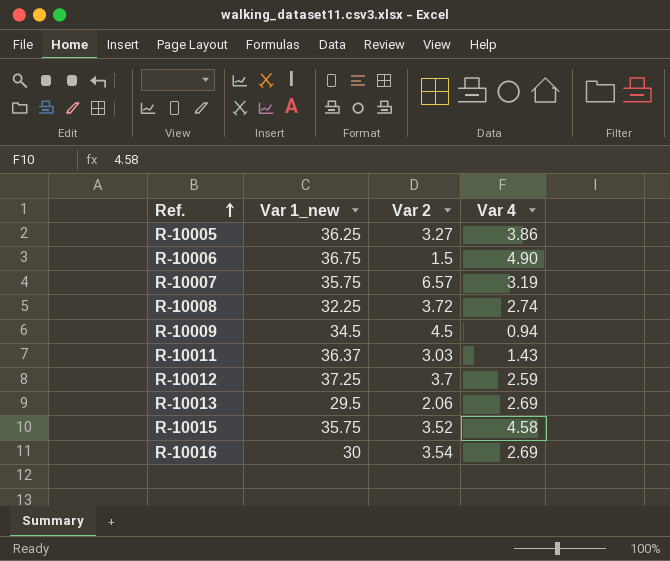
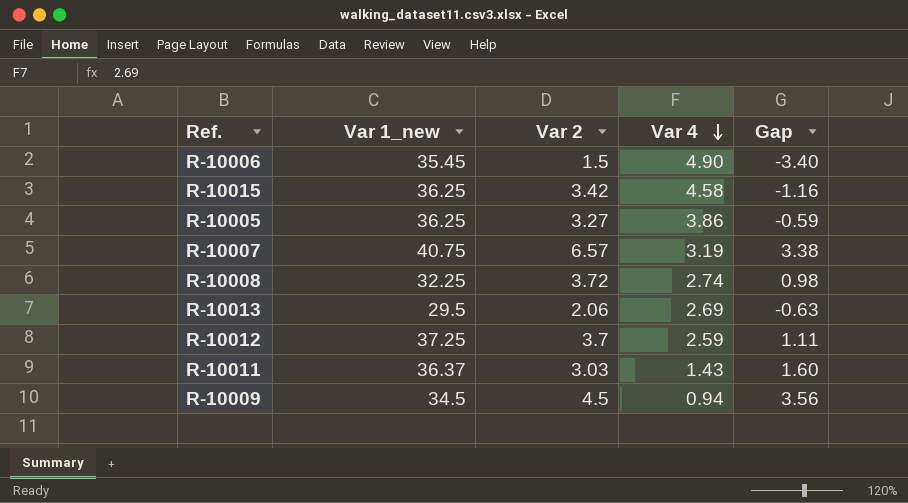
row order: Ref. ascending -> Var 4 descending
column Gap | formula: none -> [Var 2] - [Var 4]
row R-10016: 30 | 3.54 | 2.69 -> none
R-10006 | Var 1_new: 36.75 -> 35.45
R-10015 | Var 1_new: 35.75 -> 36.25
R-10015 | Var 2: 3.52 -> 3.42
R-10007 | Var 1_new: 35.75 -> 40.75

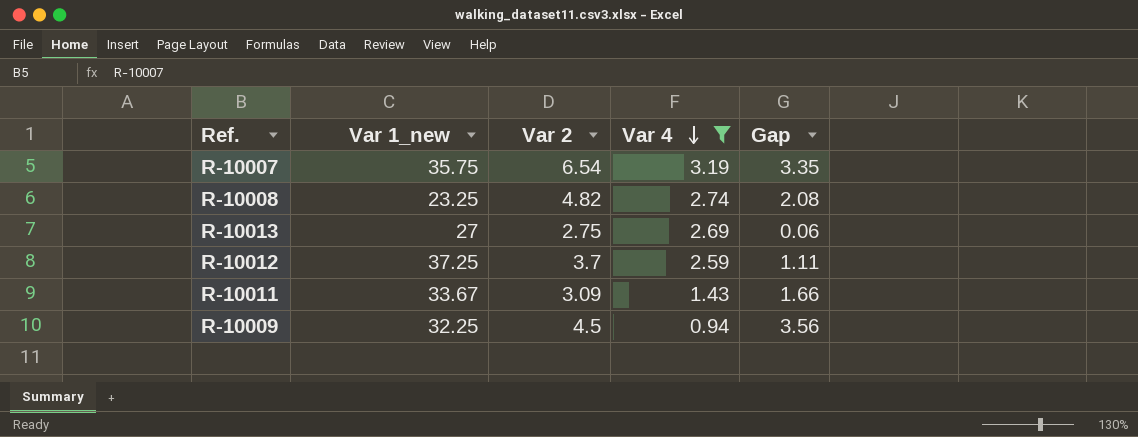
filter: none -> Var 4 <= 3.19
R-10007 | Var 1_new: 40.75 -> 35.75
R-10007 | Var 2: 6.57 -> 6.54
R-10007 | Gap: 3.38 -> 3.35
R-10008 | Var 1_new: 32.25 -> 23.25
R-10008 | Var 2: 3.72 -> 4.82
R-10008 | Gap: 0.98 -> 2.08
R-10013 | Var 1_new: 29.5 -> 27
R-10013 | Var 2: 2.06 -> 2.75
R-10013 | Gap: -0.63 -> 0.06
R-10011 | Var 1_new: 36.37 -> 33.67
R-10011 | Var 2: 3.03 -> 3.09
R-10011 | Gap: 1.60 -> 1.66
R-10009 | Var 1_new: 34.5 -> 32.25

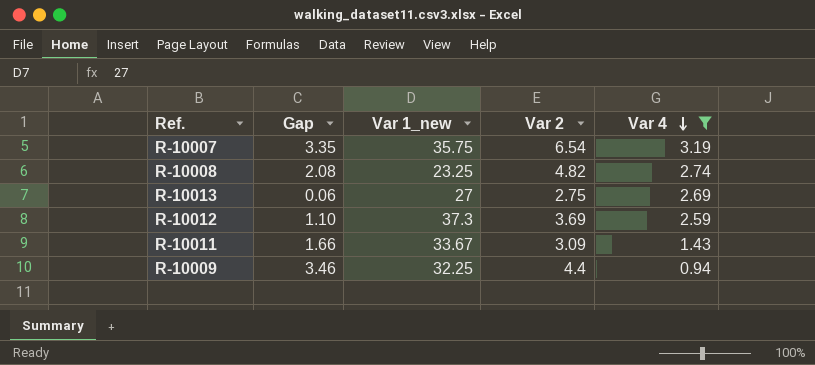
column Gap | position: 5 -> 2
R-10012 | Gap: 1.11 -> 1.10
R-10012 | Var 1_new: 37.25 -> 37.3
R-10012 | Var 2: 3.7 -> 3.69
R-10009 | Gap: 3.56 -> 3.46
R-10009 | Var 2: 4.5 -> 4.4

